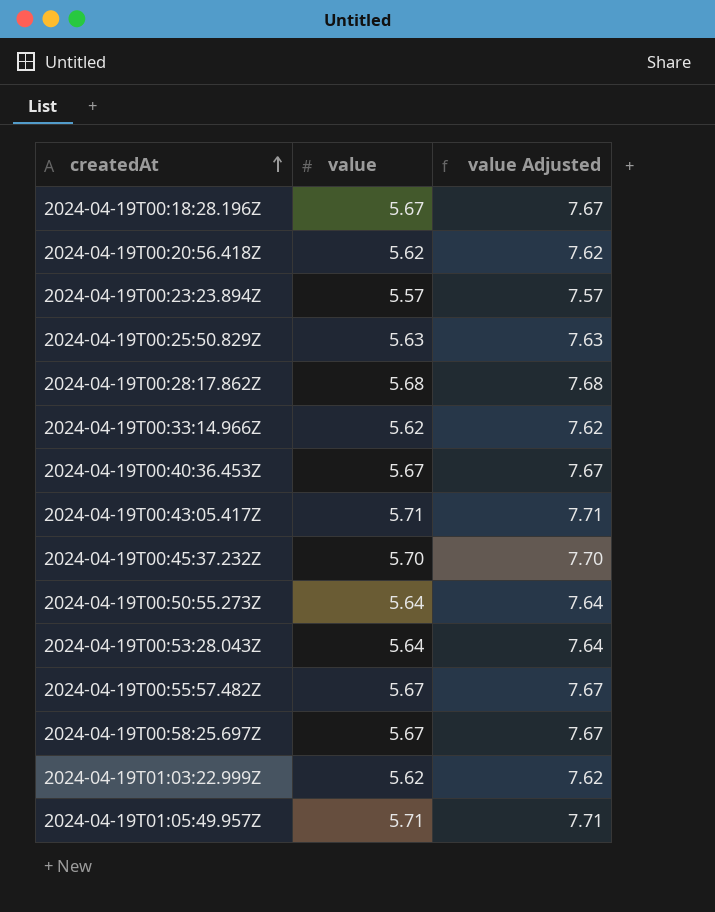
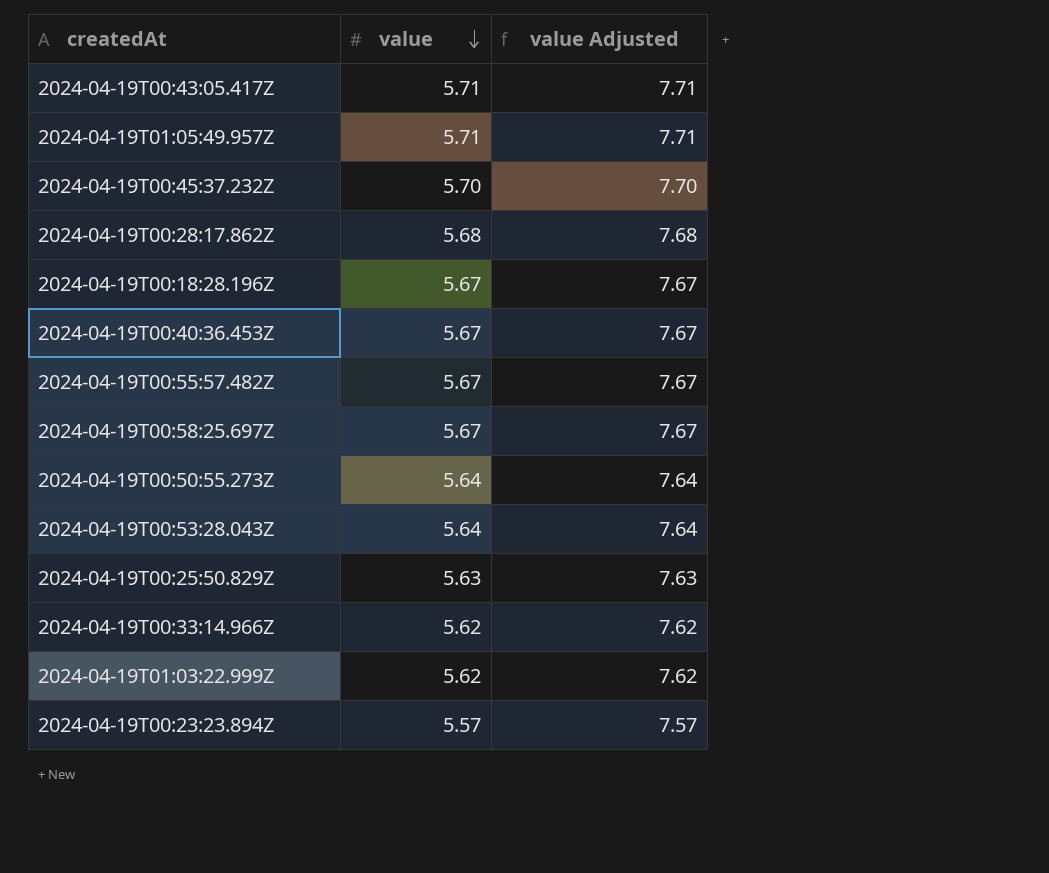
row order: createdAt ascending -> value descending
row 2024-04-19T00:20:56.418Z: 5.62 | 7.62 -> none

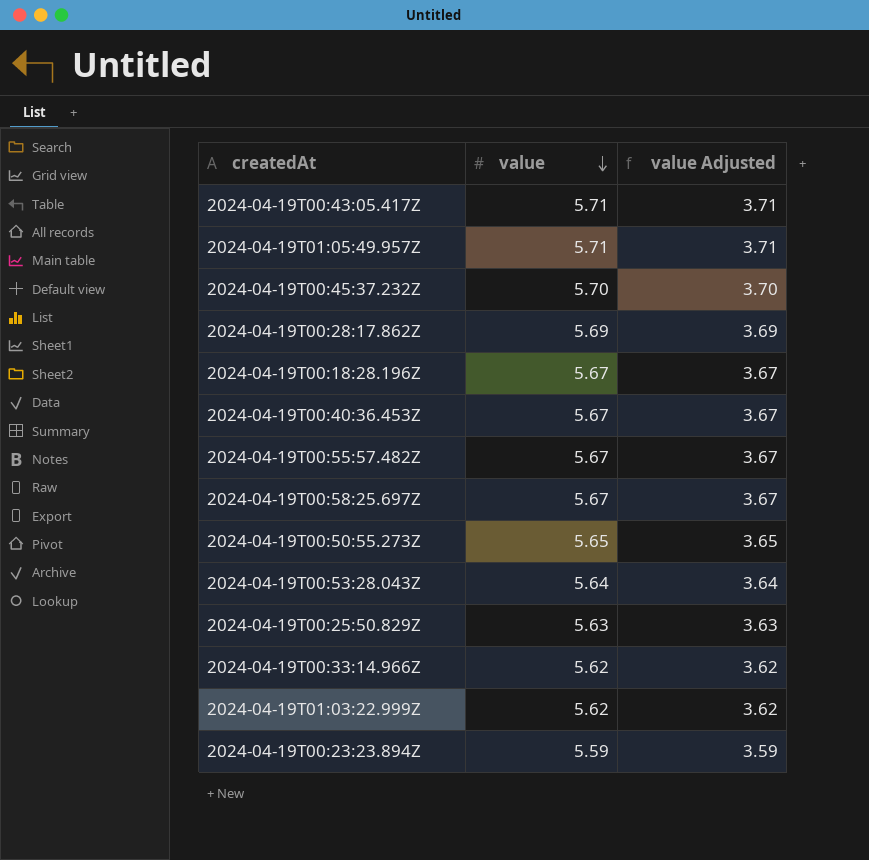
column value Adjusted | formula: [value] + 2 -> [value] - 2
2024-04-19T00:28:17.862Z | value: 5.68 -> 5.69
2024-04-19T00:50:55.273Z | value: 5.64 -> 5.65
2024-04-19T00:23:23.894Z | value: 5.57 -> 5.59

